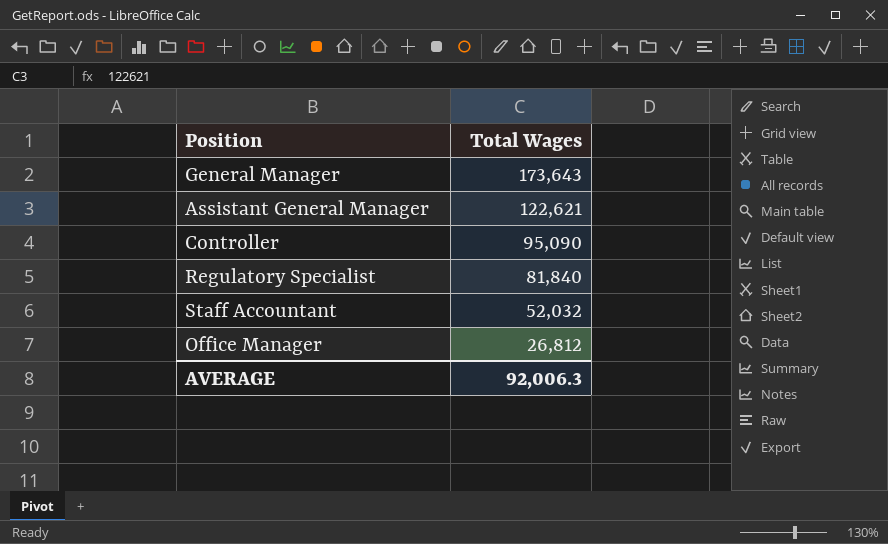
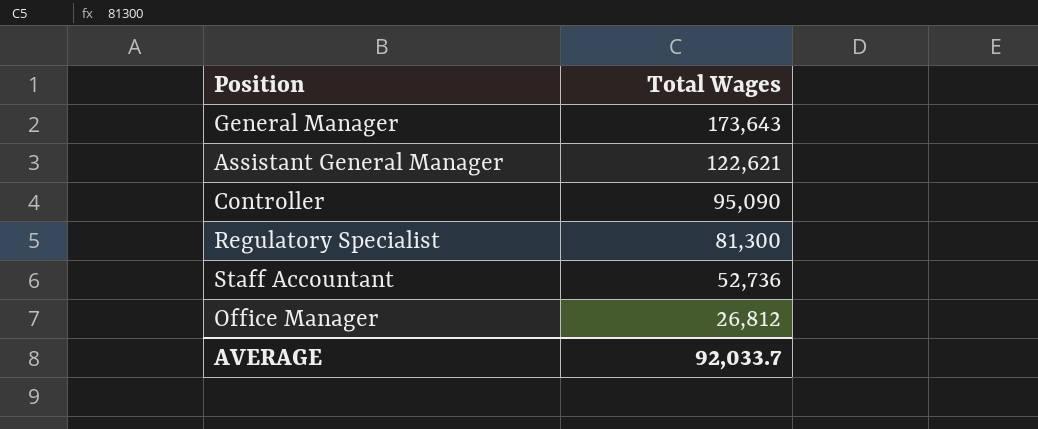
Regulatory Specialist | Total Wages: 81,840 -> 81,300
Staff Accountant | Total Wages: 52,032 -> 52,736
AVERAGE | Total Wages: 92,006.3 -> 92,033.7

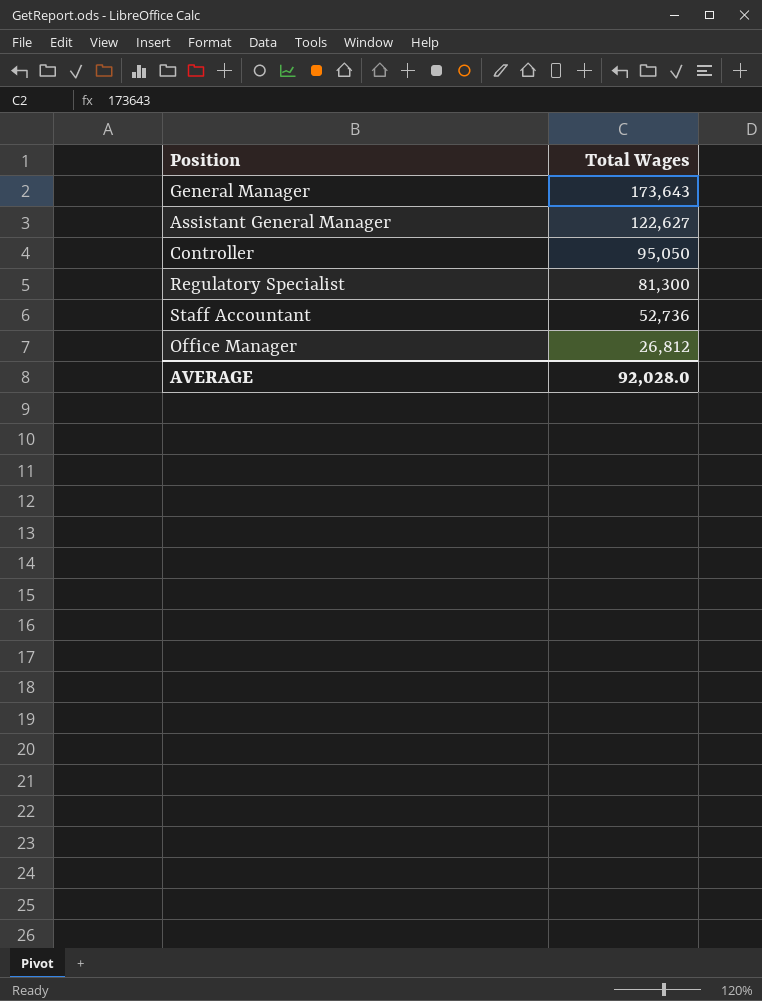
Assistant General Manager | Total Wages: 122,621 -> 122,627
Controller | Total Wages: 95,090 -> 95,050
AVERAGE | Total Wages: 92,033.7 -> 92,028.0

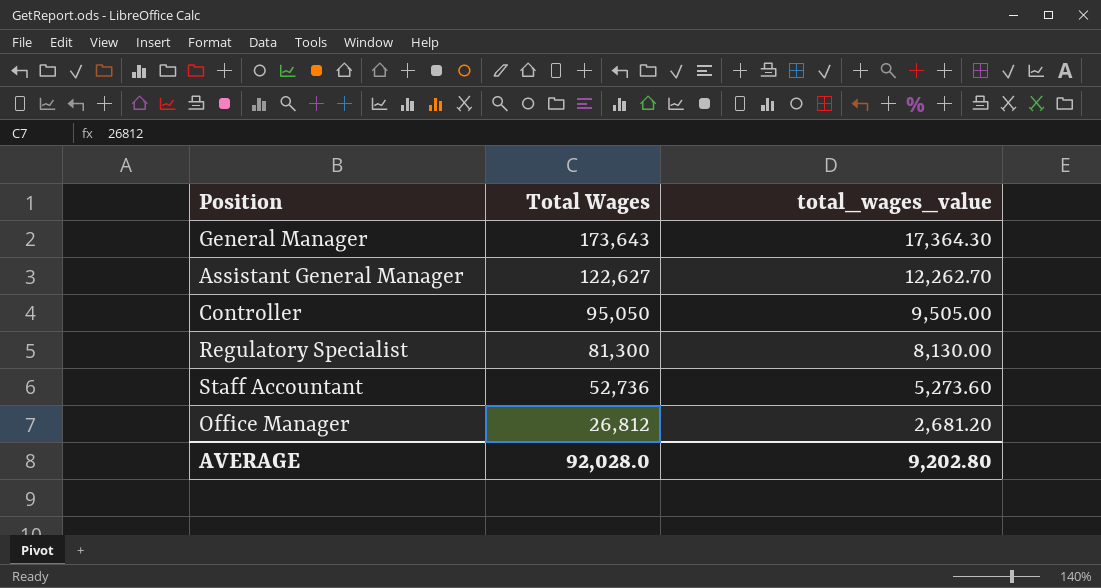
column total_wages_value | formula: none -> [Total Wages] * 0.1

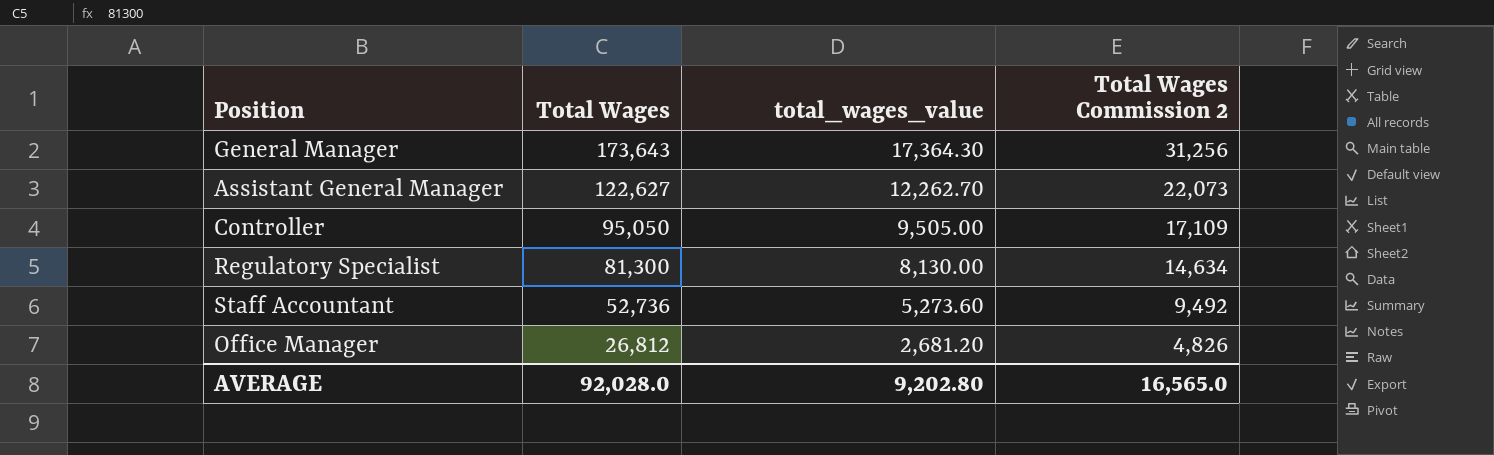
column Total Wages Commission 2 | formula: none -> [Total Wages] * 0.18

